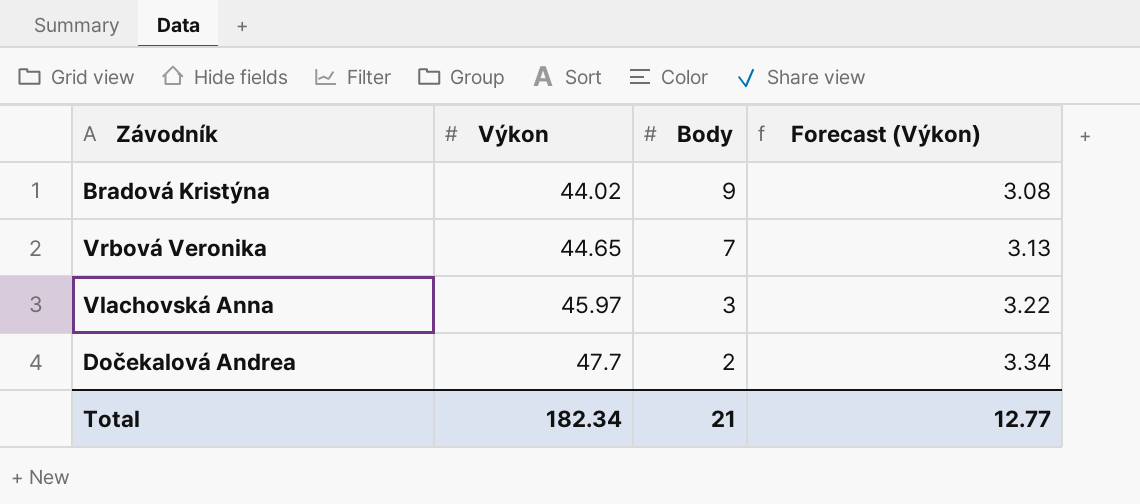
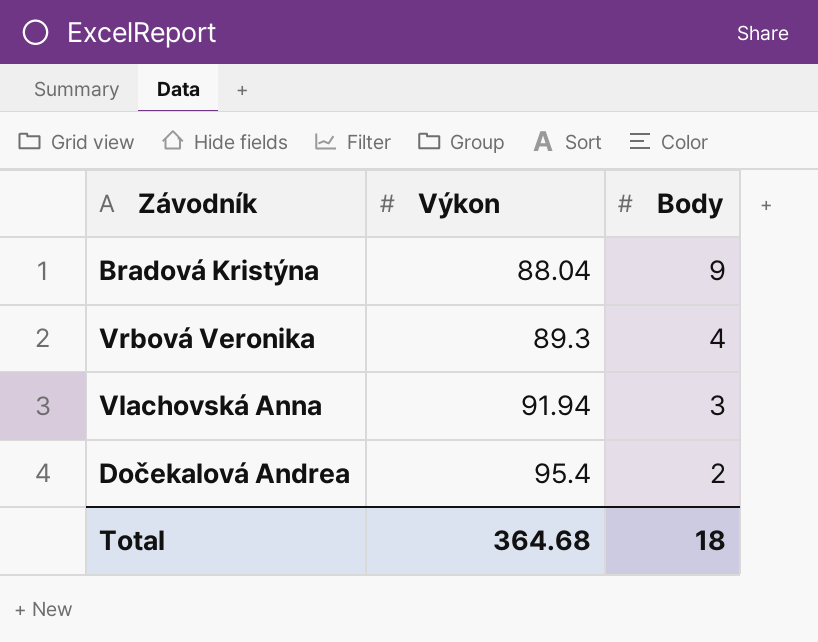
column Forecast (Výkon) | formula: [Výkon] * 0.07 -> none
Bradová Kristýna | Výkon: 44.02 -> 88.04
Vrbová Veronika | Výkon: 44.65 -> 89.3
Vrbová Veronika | Body: 7 -> 4
Vlachovská Anna | Výkon: 45.97 -> 91.94
Dočekalová Andrea | Výkon: 47.7 -> 95.4
Total | Výkon: 182.34 -> 364.68
Total | Body: 21 -> 18

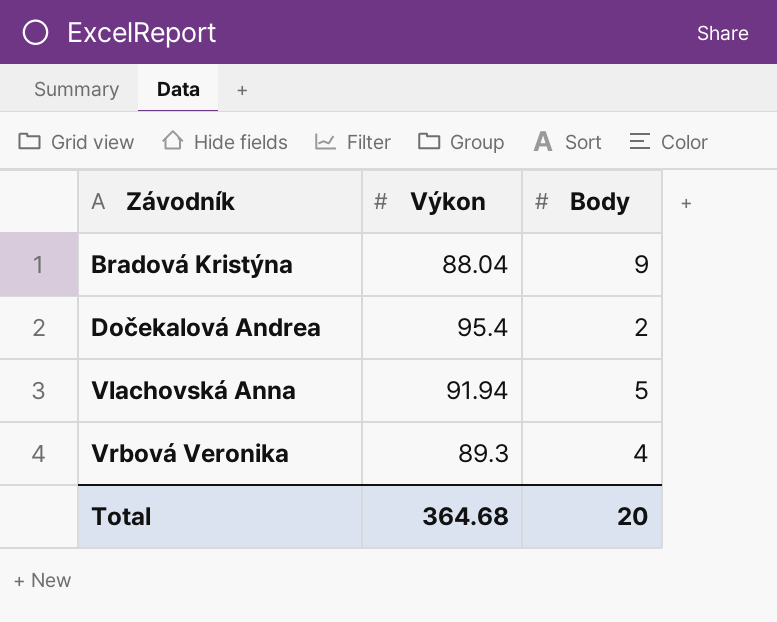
row order: Výkon ascending -> Závodník ascending
Vlachovská Anna | Body: 3 -> 5
Total | Body: 18 -> 20

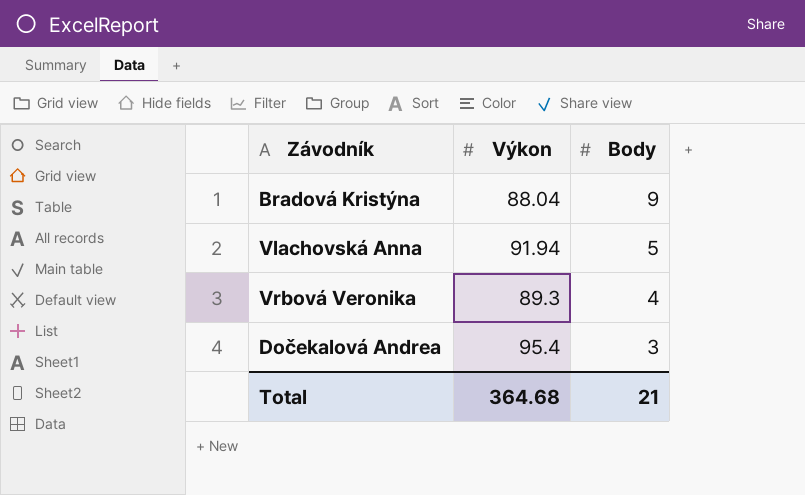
row order: Závodník ascending -> Body descending
Dočekalová Andrea | Body: 2 -> 3
Total | Body: 20 -> 21

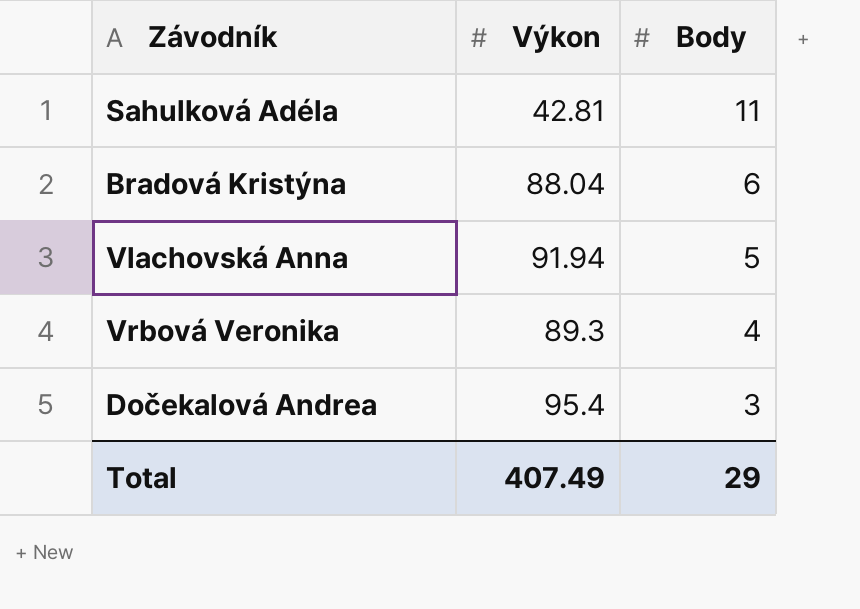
row Sahulková Adéla: none -> 42.81 | 11
Bradová Kristýna | Body: 9 -> 6
Total | Výkon: 364.68 -> 407.49
Total | Body: 21 -> 29

